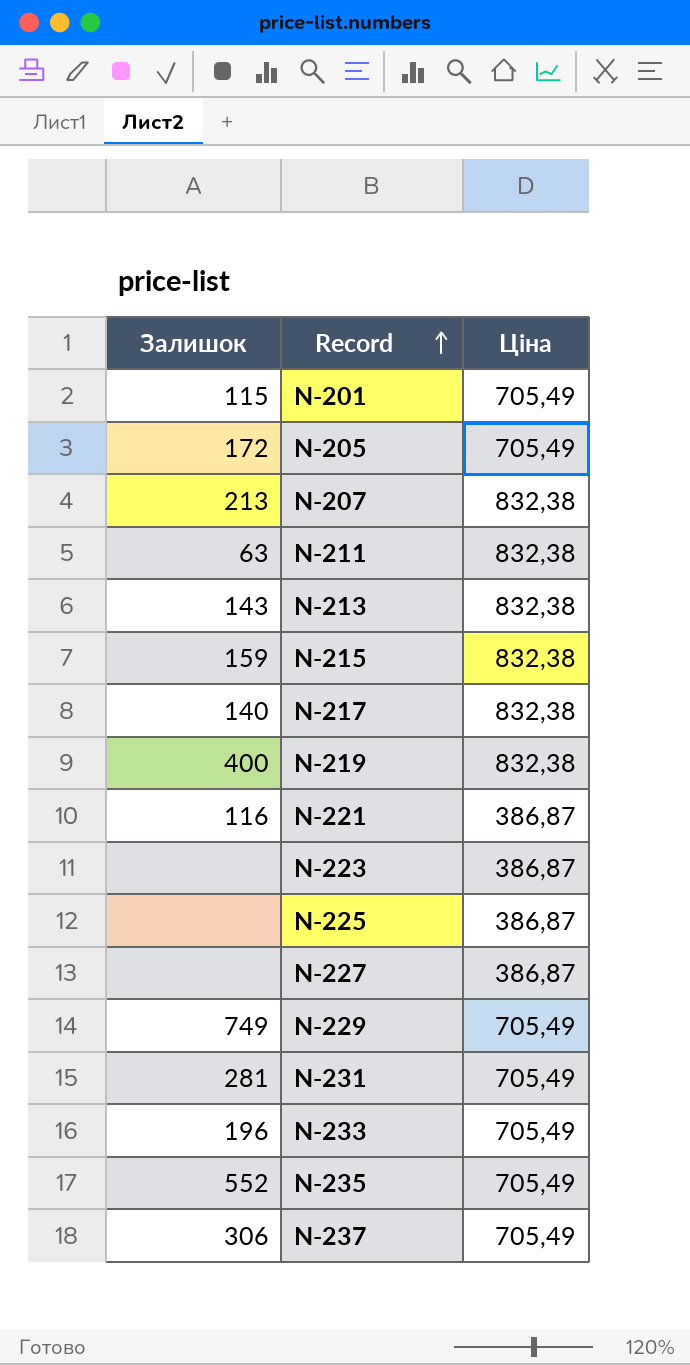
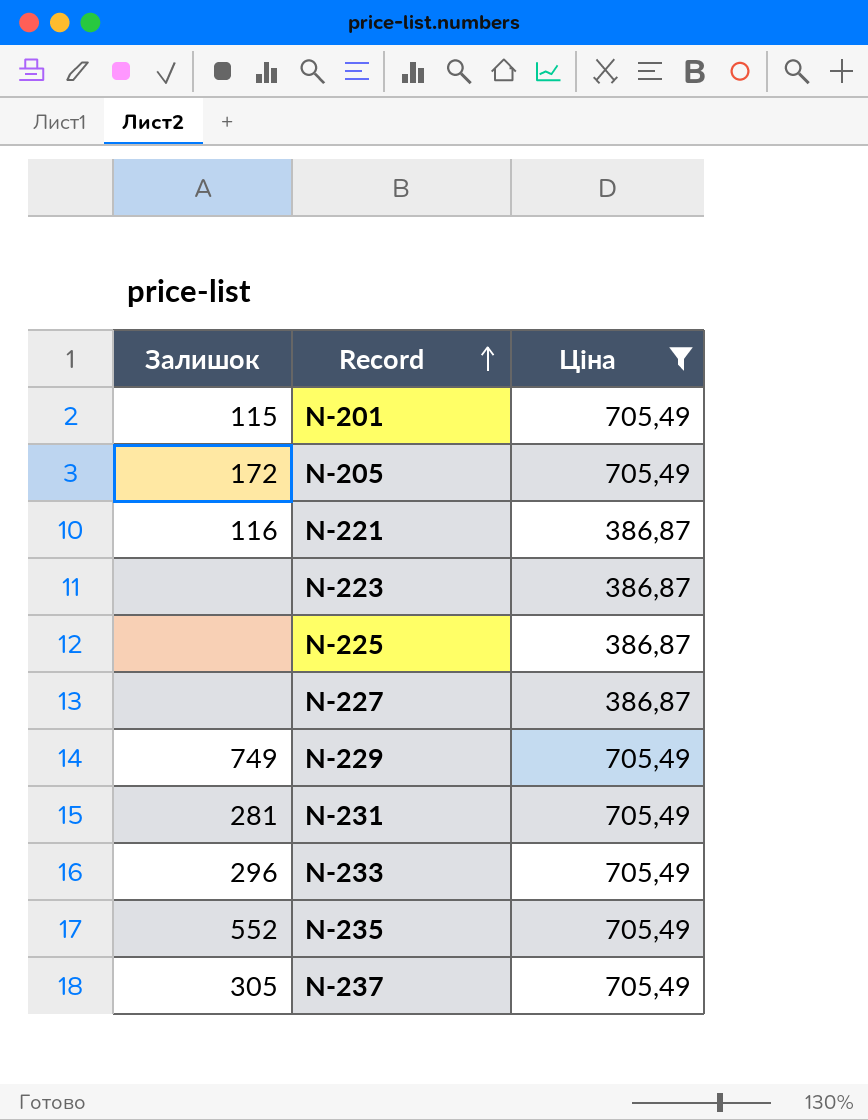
filter: none -> Ціна != 832,38
N-233 | Залишок: 196 -> 296
N-237 | Залишок: 306 -> 305

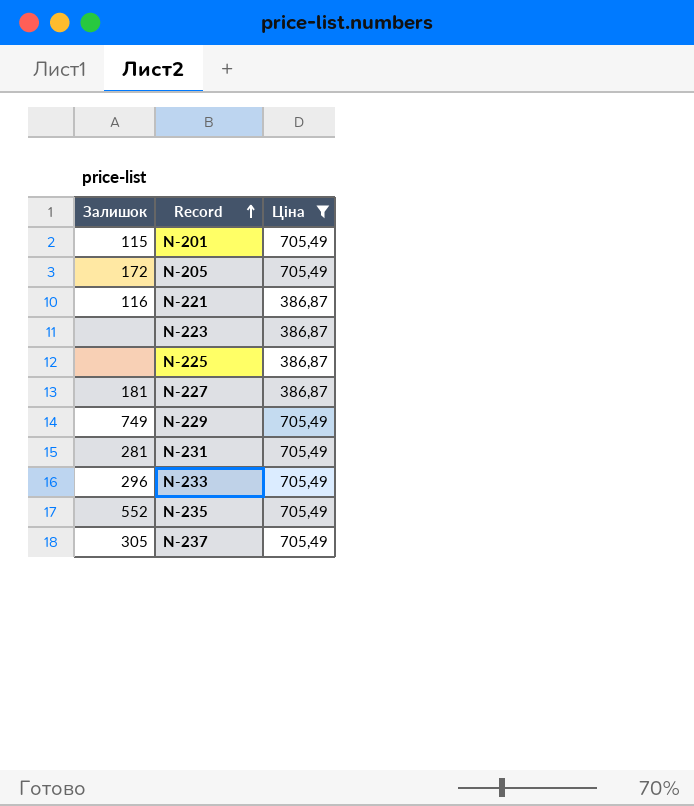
N-227 | Залишок: none -> 181

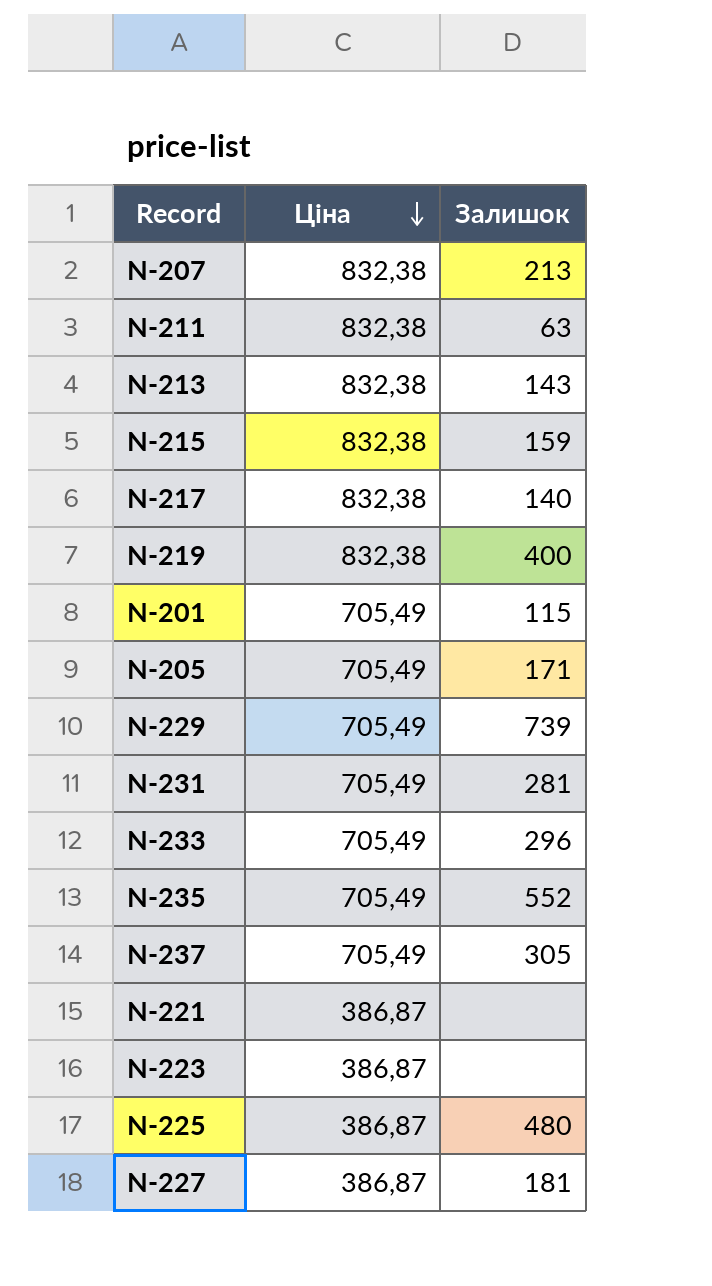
filter: Ціна != 832,38 -> none
row order: Record ascending -> Ціна descending
column Залишок | position: 1 -> 3
N-205 | Залишок: 172 -> 171
N-229 | Залишок: 749 -> 739
N-221 | Залишок: 116 -> none
N-225 | Залишок: none -> 480

